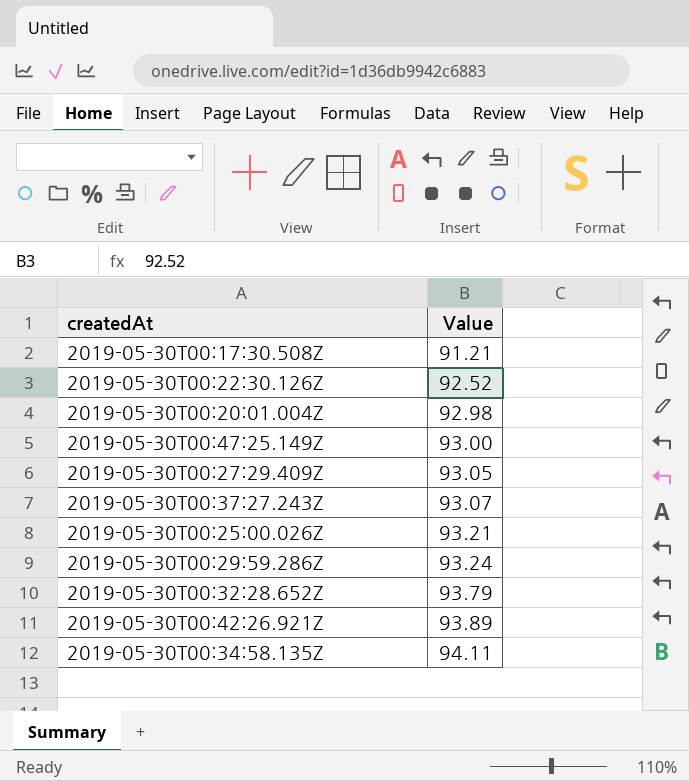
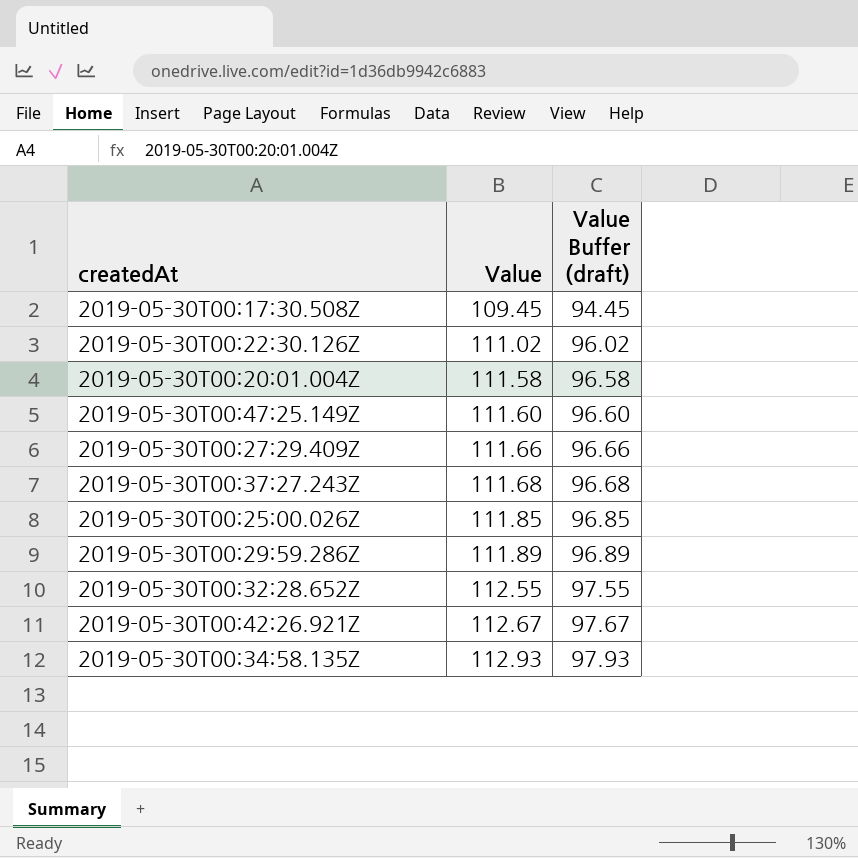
column Value Buffer (draft) | formula: none -> [Value] - 15
2019-05-30T00:17:30.508Z | Value: 91.21 -> 109.45
2019-05-30T00:22:30.126Z | Value: 92.52 -> 111.02
2019-05-30T00:20:01.004Z | Value: 92.98 -> 111.58
2019-05-30T00:47:25.149Z | Value: 93.00 -> 111.60
2019-05-30T00:27:29.409Z | Value: 93.05 -> 111.66
2019-05-30T00:37:27.243Z | Value: 93.07 -> 111.68
2019-05-30T00:25:00.026Z | Value: 93.21 -> 111.85
2019-05-30T00:29:59.286Z | Value: 93.24 -> 111.89
2019-05-30T00:32:28.652Z | Value: 93.79 -> 112.55
2019-05-30T00:42:26.921Z | Value: 93.89 -> 112.67
2019-05-30T00:34:58.135Z | Value: 94.11 -> 112.93

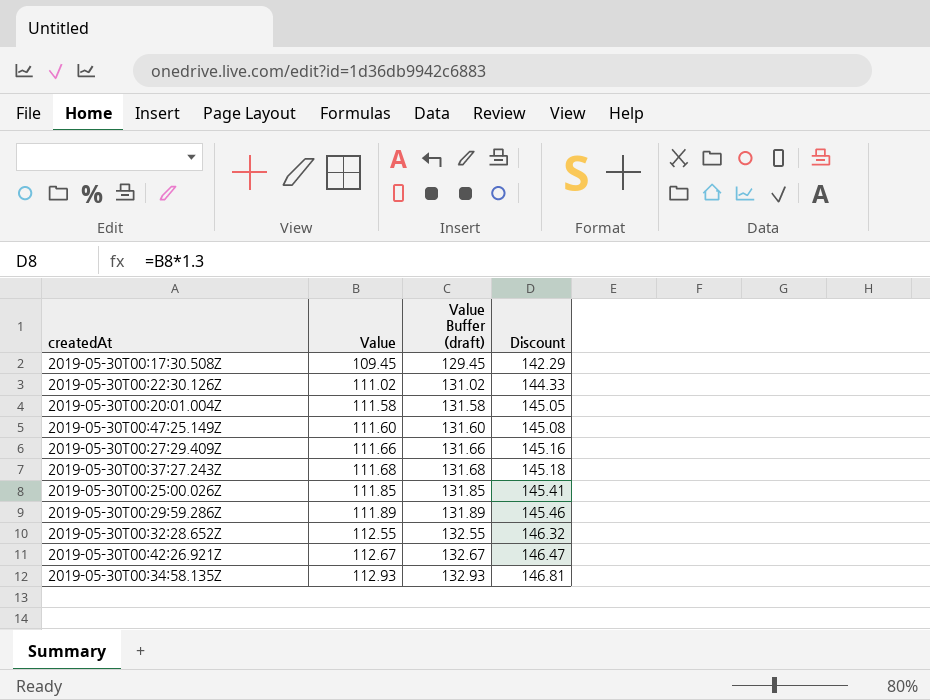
column Value Buffer (draft) | formula: [Value] - 15 -> [Value] + 20
column Discount | formula: none -> [Value] * 1.3

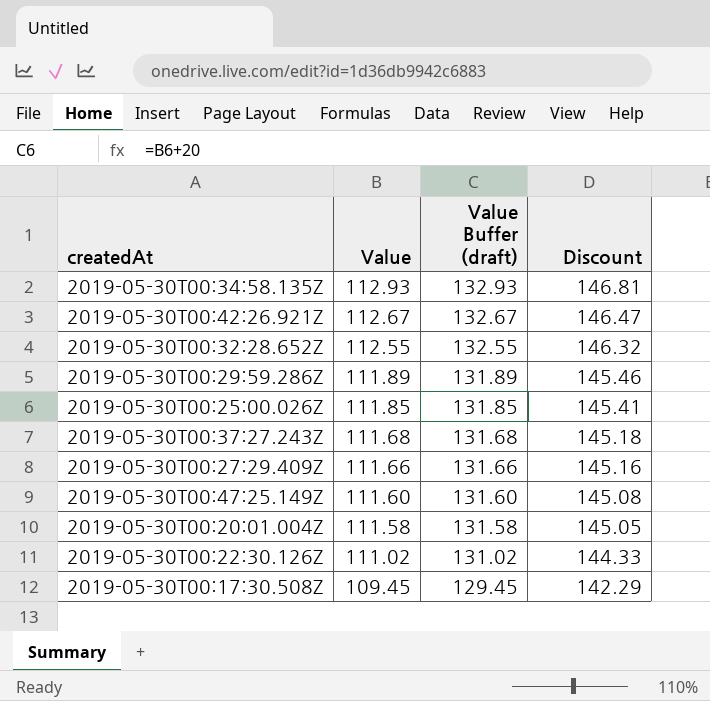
row order: Value ascending -> Value descending

